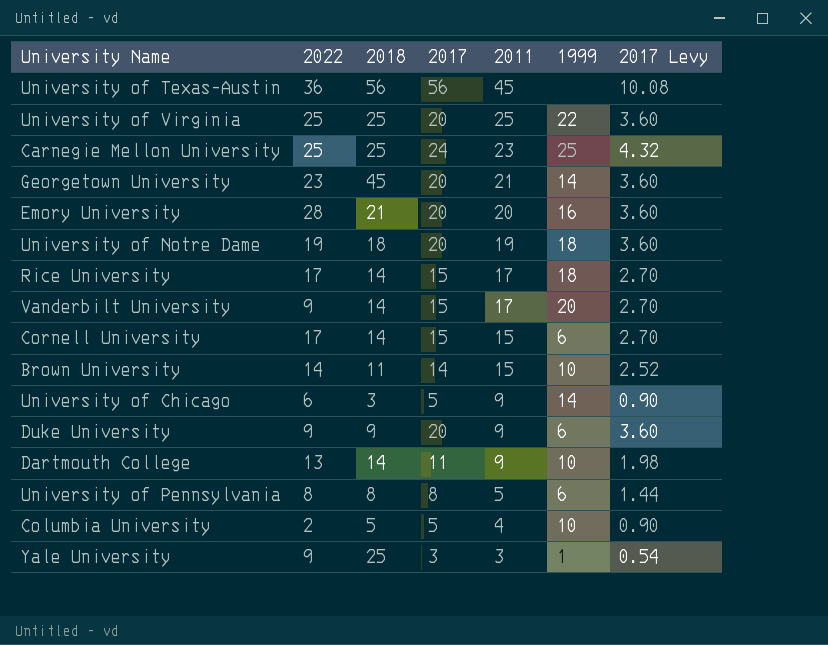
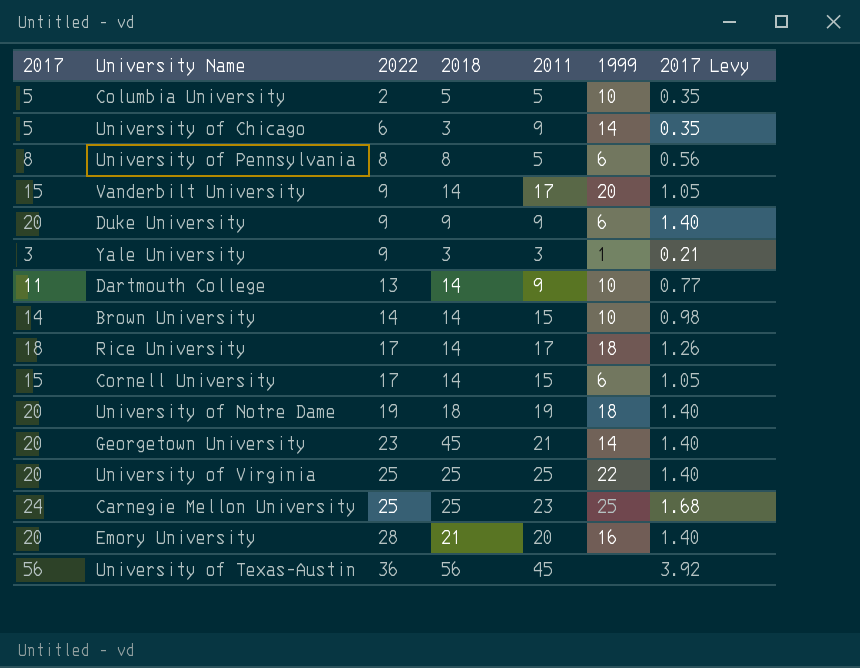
row order: 2011 descending -> 2022 ascending
column 2017 | position: 4 -> 1
column 2017 Levy | formula: [2017] * 0.18 -> [2017] * 0.07
Columbia University | 2011: 4 -> 5
Yale University | 2018: 25 -> 3
Brown University | 2018: 11 -> 14
Rice University | 2017: 15 -> 18

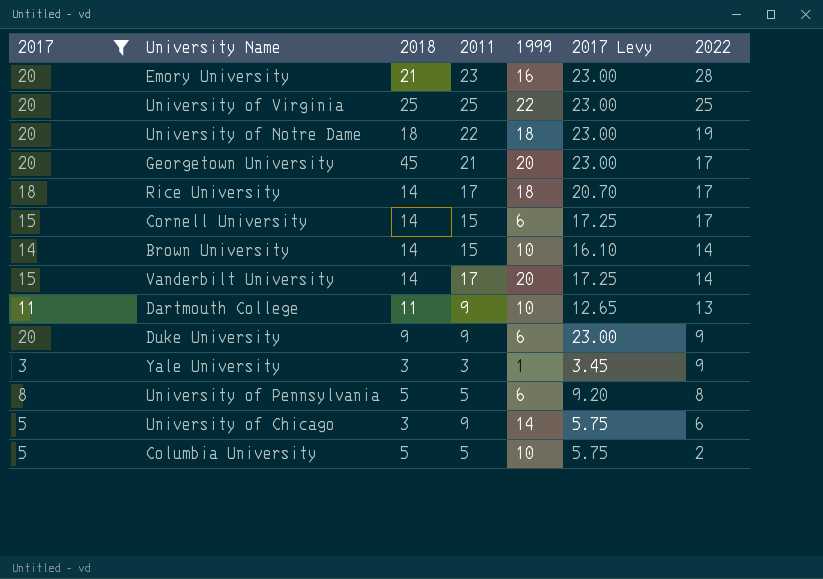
filter: none -> 2017 <= 20
row order: 2022 ascending -> 2022 descending
column 2017 Levy | formula: [2017] * 0.07 -> [2017] * 1.15
column 2022 | position: 3 -> 7
Emory University | 2011: 20 -> 23
University of Notre Dame | 2011: 19 -> 22
Georgetown University | 1999: 14 -> 20
Georgetown University | 2022: 23 -> 17
Vanderbilt University | 2022: 9 -> 14
Dartmouth College | 2018: 14 -> 11
University of Pennsylvania | 2018: 8 -> 5

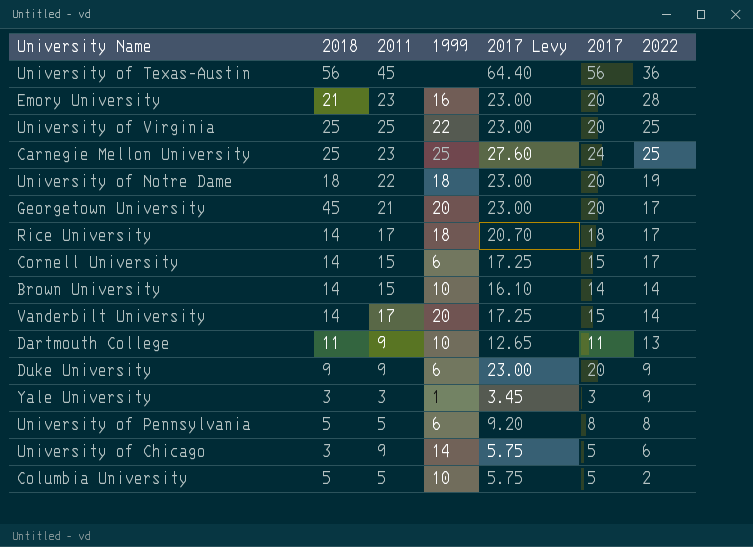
filter: 2017 <= 20 -> none
column 2017 | position: 1 -> 6

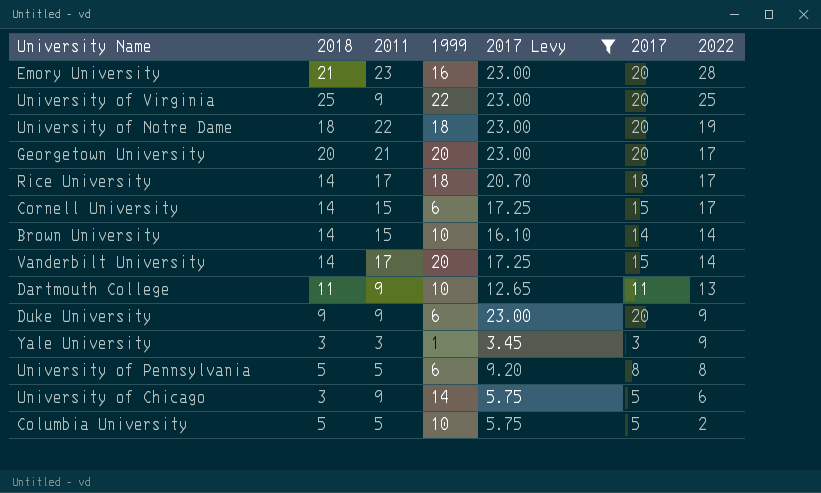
filter: none -> 2017 Levy <= 23.00
University of Virginia | 2011: 25 -> 9
Georgetown University | 2018: 45 -> 20

